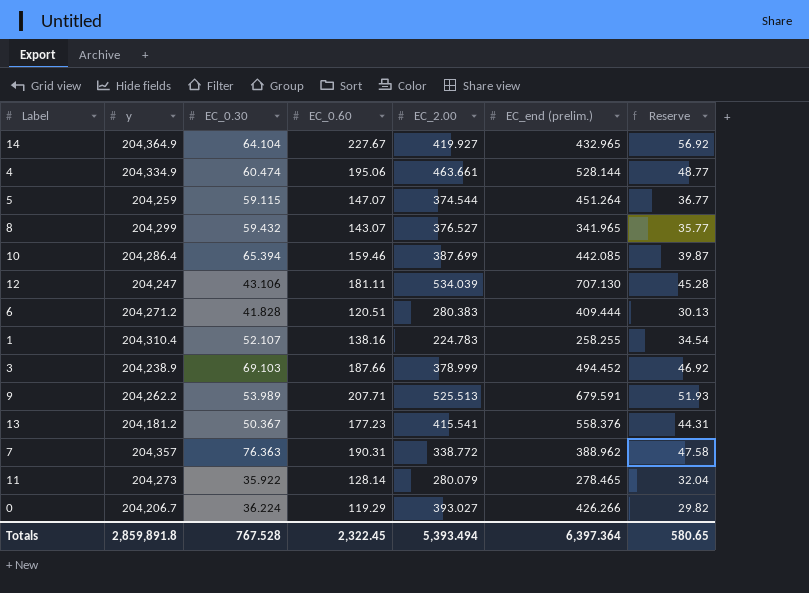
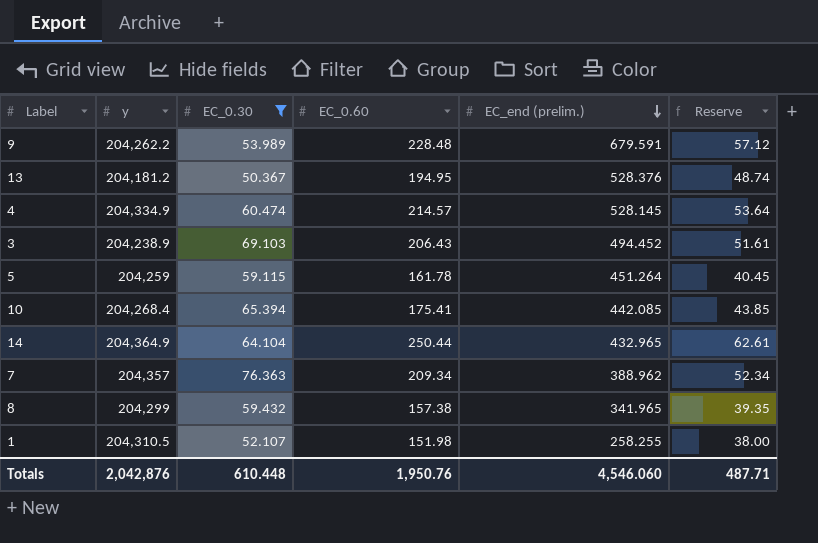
filter: none -> EC_0.30 >= 50.367
row order: none -> EC_end (prelim.) descending
column EC_2.00 | position: 5 -> none
9 | EC_0.60: 207.71 -> 228.48
9 | Reserve: 51.93 -> 57.12
13 | EC_0.60: 177.23 -> 194.95
13 | EC_end (prelim.): 558.376 -> 528.376
13 | Reserve: 44.31 -> 48.74
4 | EC_0.60: 195.06 -> 214.57
4 | EC_end (prelim.): 528.144 -> 528.145
4 | Reserve: 48.77 -> 53.64
3 | EC_0.60: 187.66 -> 206.43
3 | Reserve: 46.92 -> 51.61
5 | EC_0.60: 147.07 -> 161.78
5 | Reserve: 36.77 -> 40.45
10 | y: 204,286.4 -> 204,268.4
10 | EC_0.60: 159.46 -> 175.41
10 | Reserve: 39.87 -> 43.85
14 | EC_0.60: 227.67 -> 250.44
14 | Reserve: 56.92 -> 62.61
7 | EC_0.60: 190.31 -> 209.34
7 | Reserve: 47.58 -> 52.34
8 | EC_0.60: 143.07 -> 157.38
8 | Reserve: 35.77 -> 39.35
1 | y: 204,310.4 -> 204,310.5
1 | EC_0.60: 138.16 -> 151.98
1 | Reserve: 34.54 -> 38.00
Totals | y: 2,859,891.8 -> 2,042,876
Totals | EC_0.30: 767.528 -> 610.448
Totals | EC_0.60: 2,322.45 -> 1,950.76
Totals | EC_end (prelim.): 6,397.364 -> 4,546.060
Totals | Reserve: 580.65 -> 487.71

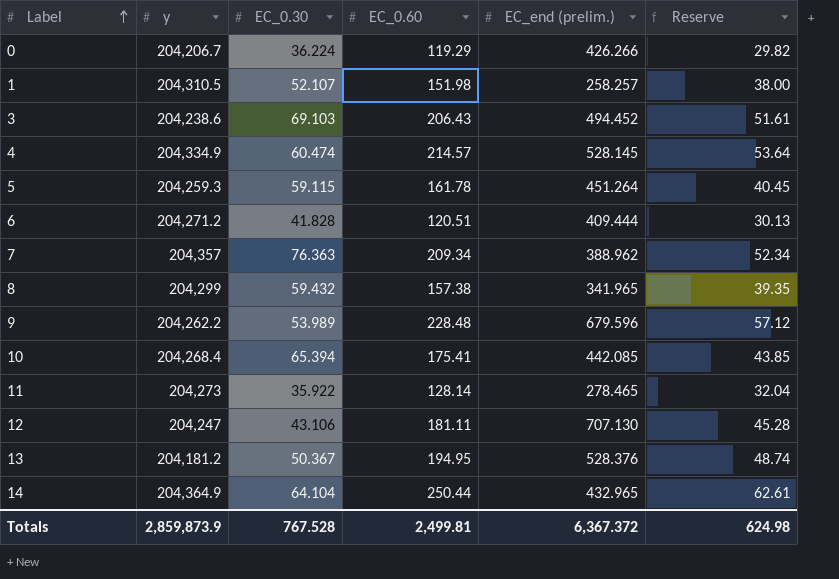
filter: EC_0.30 >= 50.367 -> none
row order: EC_end (prelim.) descending -> Label ascending
1 | EC_end (prelim.): 258.255 -> 258.257
3 | y: 204,238.9 -> 204,238.6
5 | y: 204,259 -> 204,259.3
9 | EC_end (prelim.): 679.591 -> 679.596
Totals | y: 2,042,876 -> 2,859,873.9
Totals | EC_0.30: 610.448 -> 767.528
Totals | EC_0.60: 1,950.76 -> 2,499.81
Totals | EC_end (prelim.): 4,546.060 -> 6,367.372
Totals | Reserve: 487.71 -> 624.98

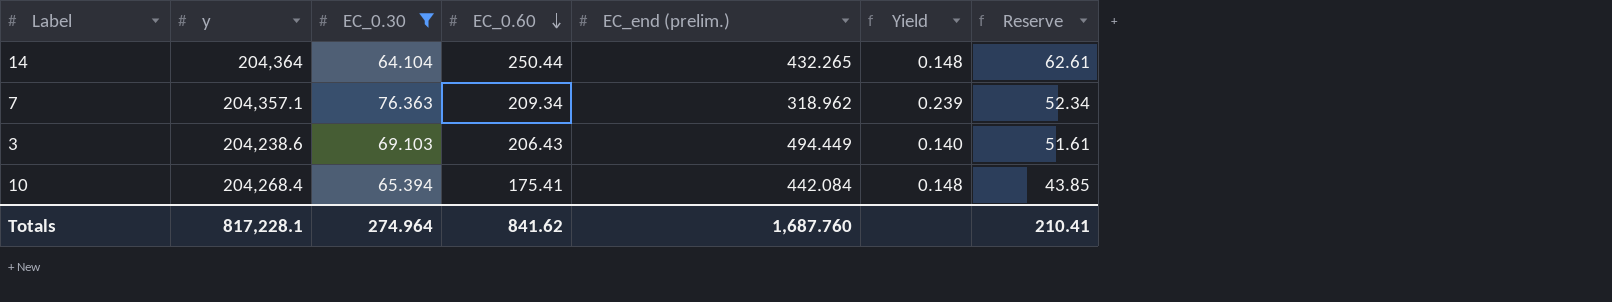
filter: none -> EC_0.30 >= 64.104
row order: Label ascending -> EC_0.60 descending
column Yield | formula: none -> [EC_0.30] / [EC_end (prelim.)]
14 | y: 204,364.9 -> 204,364
14 | EC_end (prelim.): 432.965 -> 432.265
7 | y: 204,357 -> 204,357.1
7 | EC_end (prelim.): 388.962 -> 318.962
3 | EC_end (prelim.): 494.452 -> 494.449
10 | EC_end (prelim.): 442.085 -> 442.084
Totals | y: 2,859,873.9 -> 817,228.1
Totals | EC_0.30: 767.528 -> 274.964
Totals | EC_0.60: 2,499.81 -> 841.62
Totals | EC_end (prelim.): 6,367.372 -> 1,687.760
Totals | Reserve: 624.98 -> 210.41

